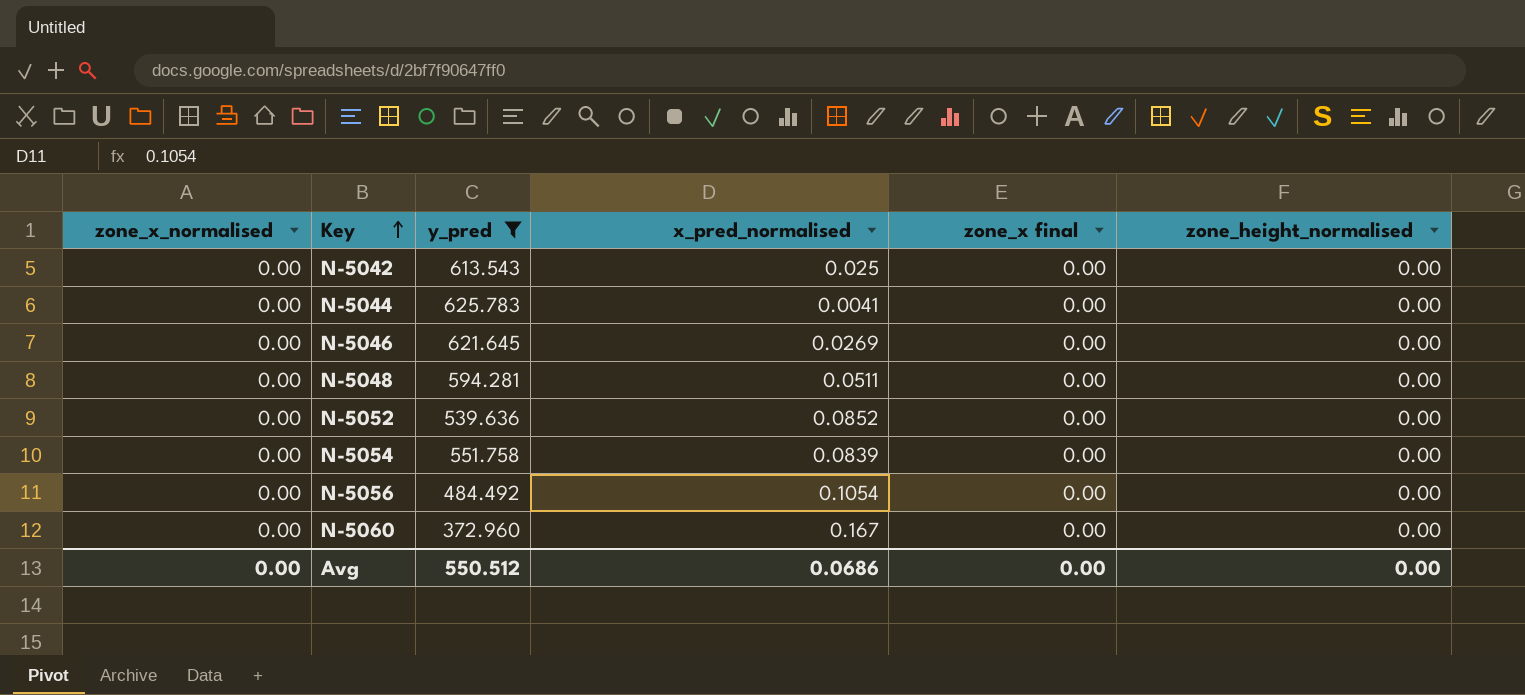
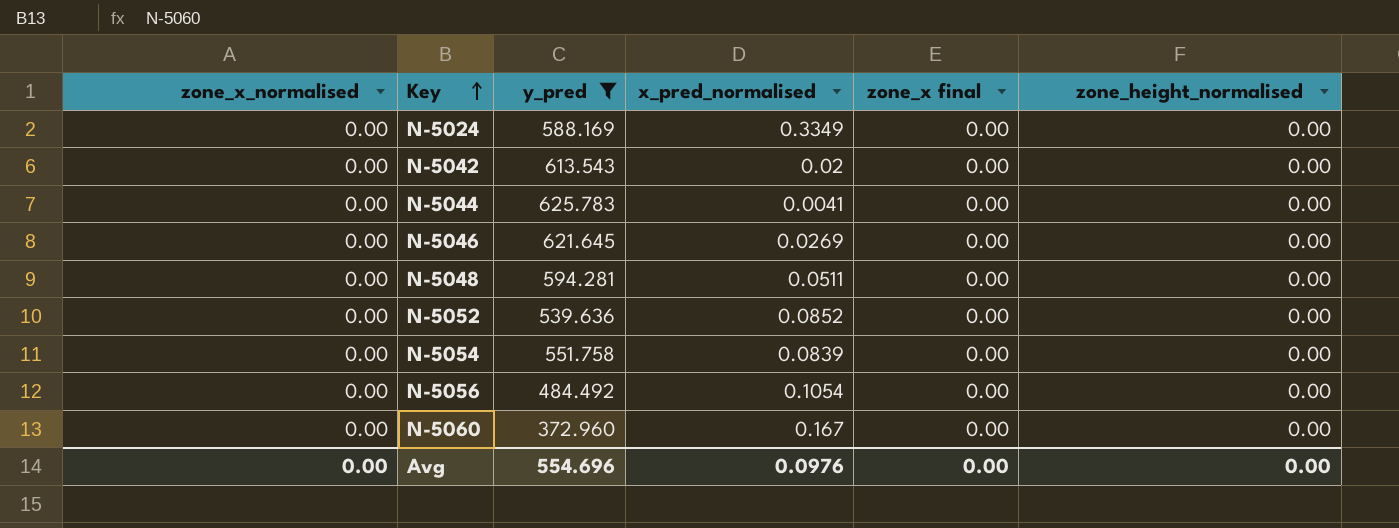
row N-5024: none -> 0.00 | 588.169 | 0.3349 | 0.00 | 0.00
N-5042 | x_pred_normalised: 0.025 -> 0.02
Avg | y_pred: 550.512 -> 554.696
Avg | x_pred_normalised: 0.0686 -> 0.0976

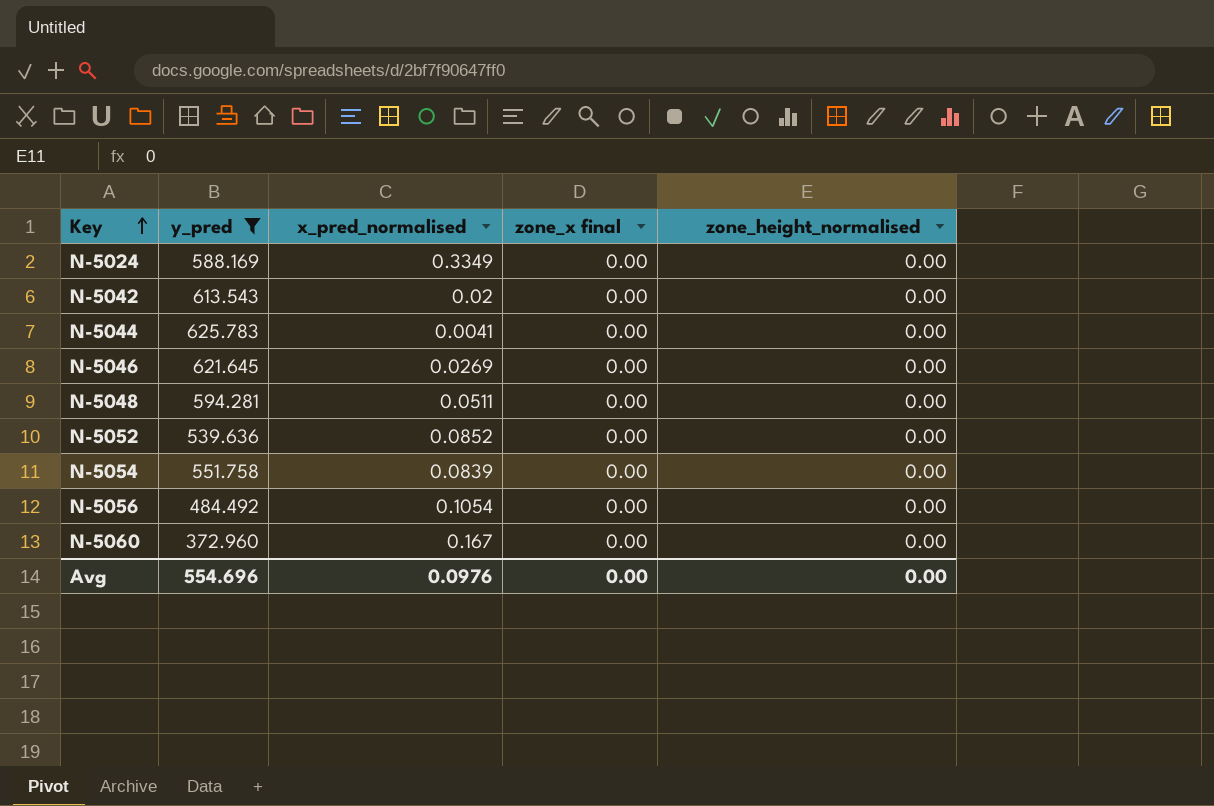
column zone_x_normalised | position: 1 -> none

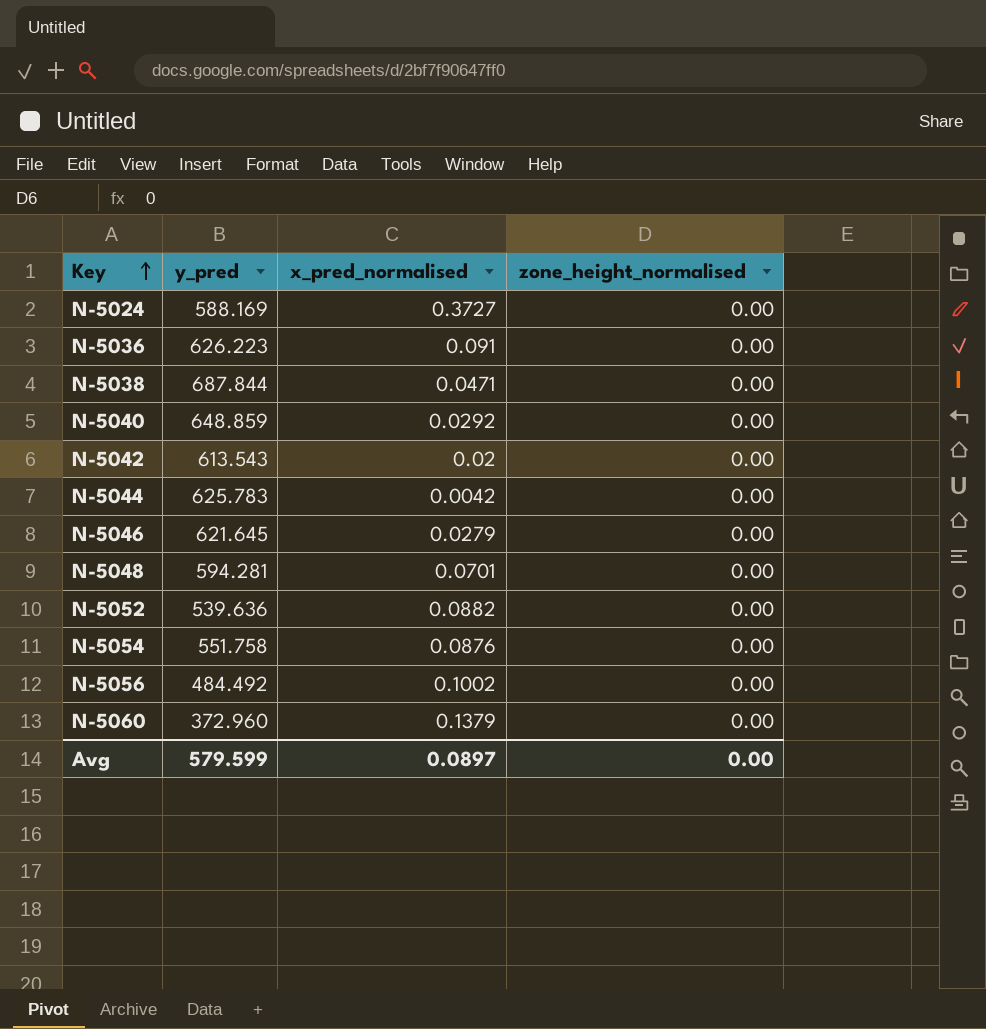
filter: y_pred <= 625.783 -> none
column zone_x final | position: 4 -> none
N-5024 | x_pred_normalised: 0.3349 -> 0.3727
N-5044 | x_pred_normalised: 0.0041 -> 0.0042
N-5046 | x_pred_normalised: 0.0269 -> 0.0279
N-5048 | x_pred_normalised: 0.0511 -> 0.0701
N-5052 | x_pred_normalised: 0.0852 -> 0.0882
N-5054 | x_pred_normalised: 0.0839 -> 0.0876
N-5056 | x_pred_normalised: 0.1054 -> 0.1002
N-5060 | x_pred_normalised: 0.167 -> 0.1379
Avg | y_pred: 554.696 -> 579.599
Avg | x_pred_normalised: 0.0976 -> 0.0897

